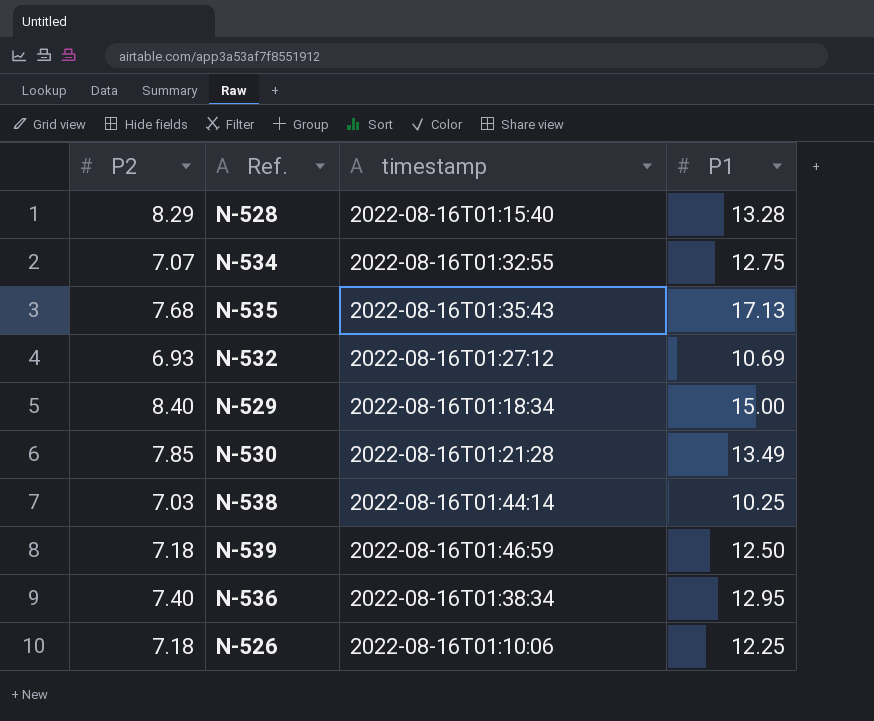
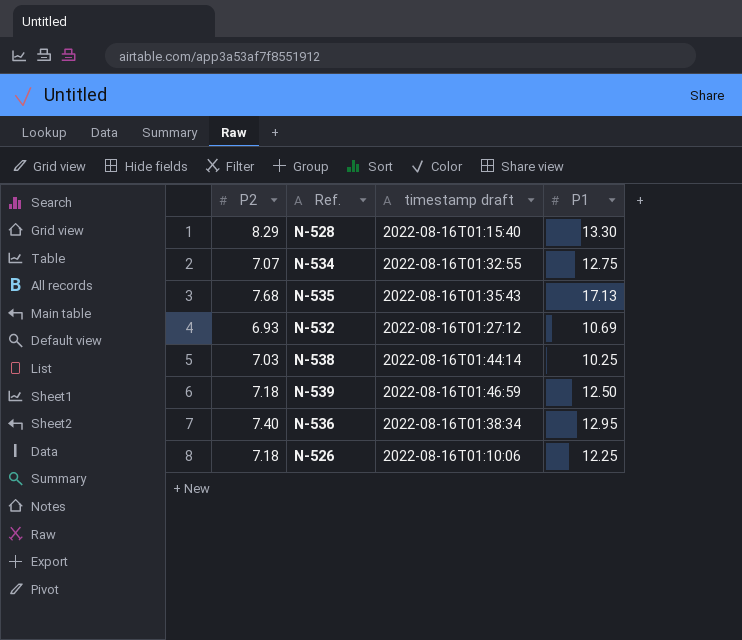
column name: timestamp -> timestamp draft
row N-529: 8.40 | 2022-08-16T01:18:34 | 15.00 -> none
row N-530: 7.85 | 2022-08-16T01:21:28 | 13.49 -> none
N-528 | P1: 13.28 -> 13.30

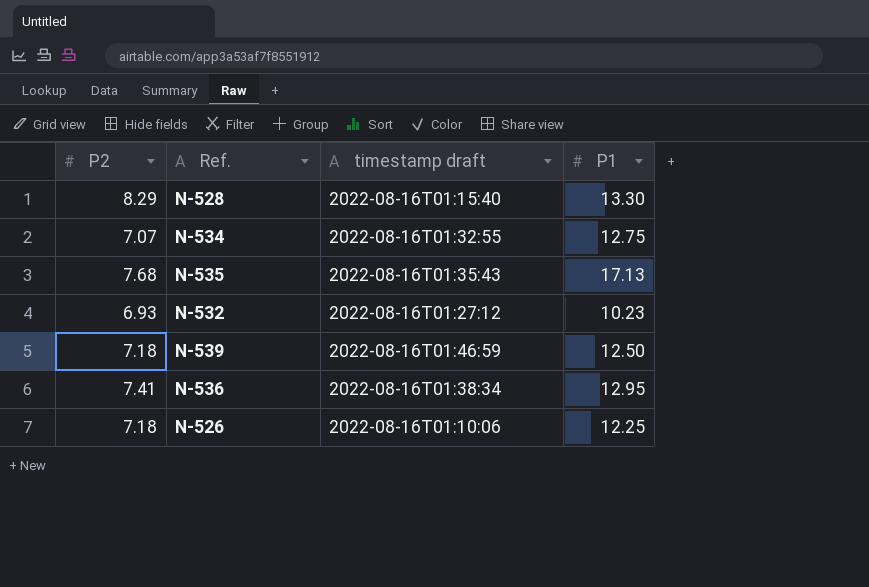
row N-538: 7.03 | 2022-08-16T01:44:14 | 10.25 -> none
N-532 | P1: 10.69 -> 10.23
N-536 | P2: 7.40 -> 7.41

